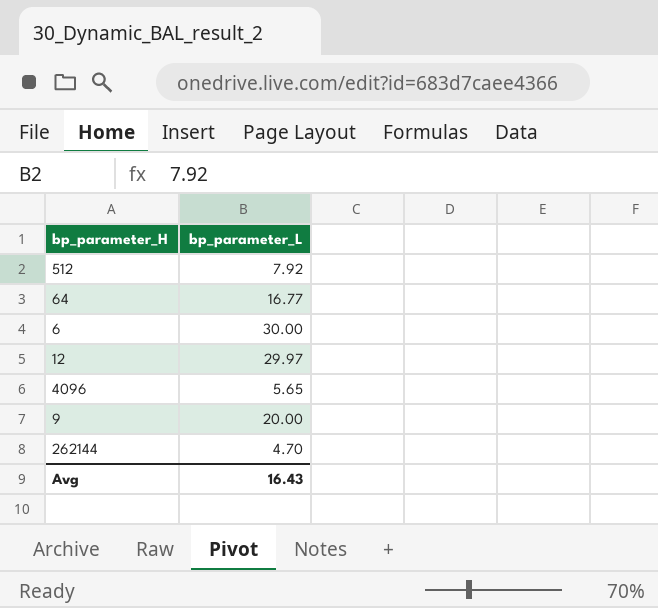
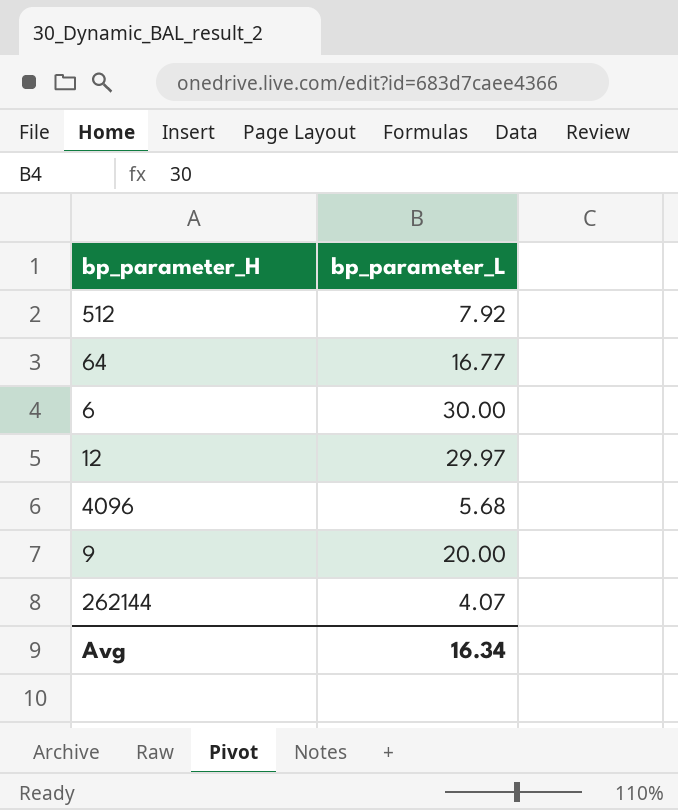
4096 | bp_parameter_L: 5.65 -> 5.68
262144 | bp_parameter_L: 4.70 -> 4.07
Avg | bp_parameter_L: 16.43 -> 16.34

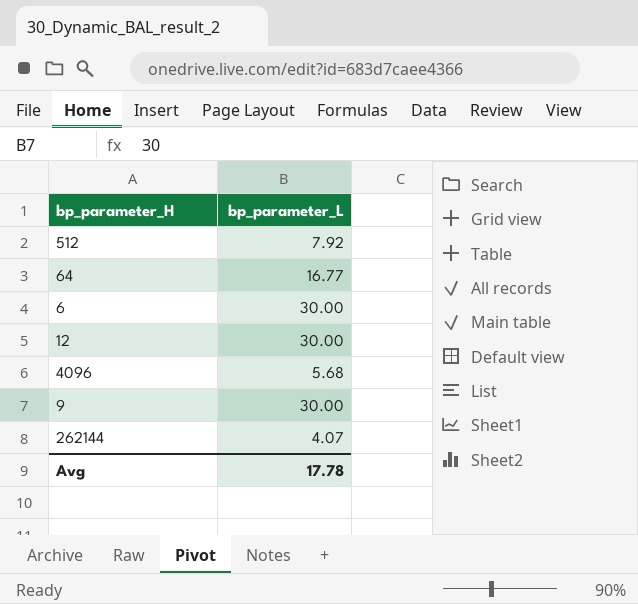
12 | bp_parameter_L: 29.97 -> 30.00
9 | bp_parameter_L: 20.00 -> 30.00
Avg | bp_parameter_L: 16.34 -> 17.78

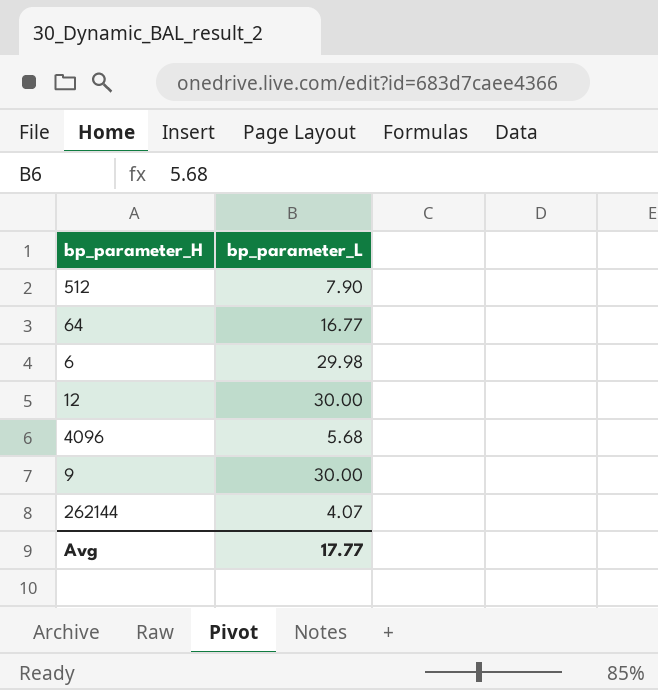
512 | bp_parameter_L: 7.92 -> 7.90
6 | bp_parameter_L: 30.00 -> 29.98
Avg | bp_parameter_L: 17.78 -> 17.77

